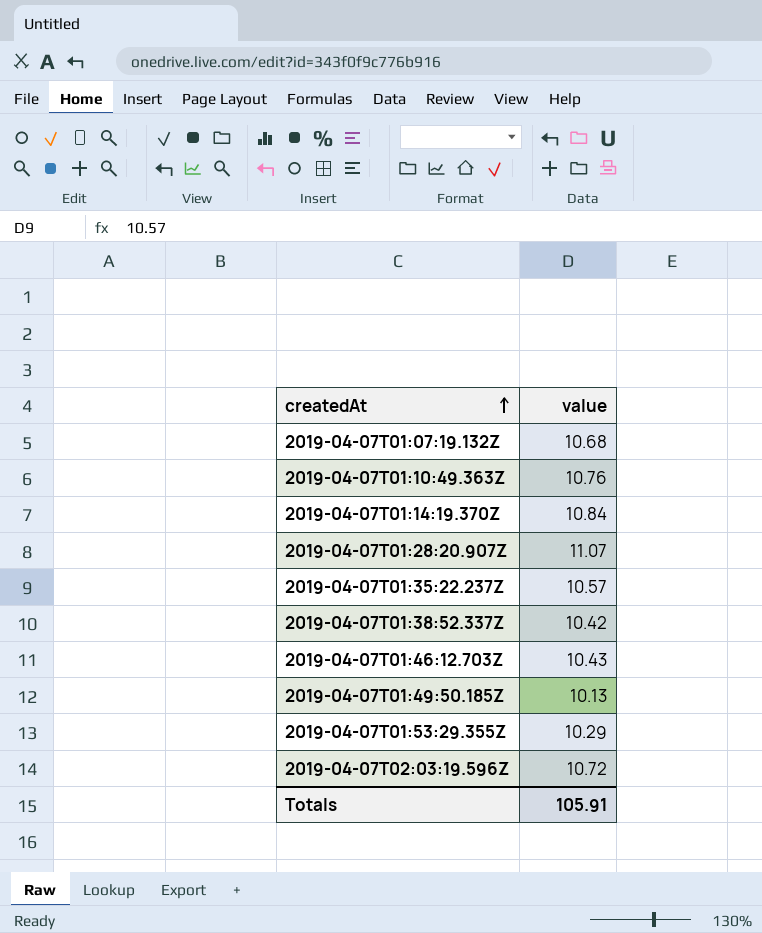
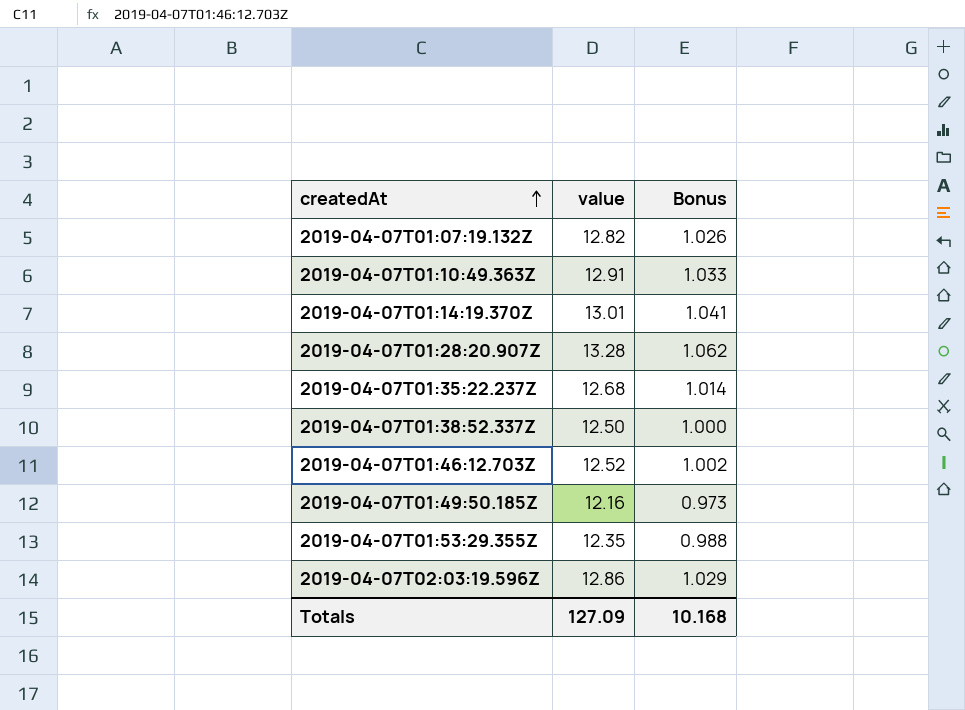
column Bonus | formula: none -> [value] * 0.08
2019-04-07T01:07:19.132Z | value: 10.68 -> 12.82
2019-04-07T01:10:49.363Z | value: 10.76 -> 12.91
2019-04-07T01:14:19.370Z | value: 10.84 -> 13.01
2019-04-07T01:28:20.907Z | value: 11.07 -> 13.28
2019-04-07T01:35:22.237Z | value: 10.57 -> 12.68
2019-04-07T01:38:52.337Z | value: 10.42 -> 12.50
2019-04-07T01:46:12.703Z | value: 10.43 -> 12.52
2019-04-07T01:49:50.185Z | value: 10.13 -> 12.16
2019-04-07T01:53:29.355Z | value: 10.29 -> 12.35
2019-04-07T02:03:19.596Z | value: 10.72 -> 12.86
Totals | value: 105.91 -> 127.09

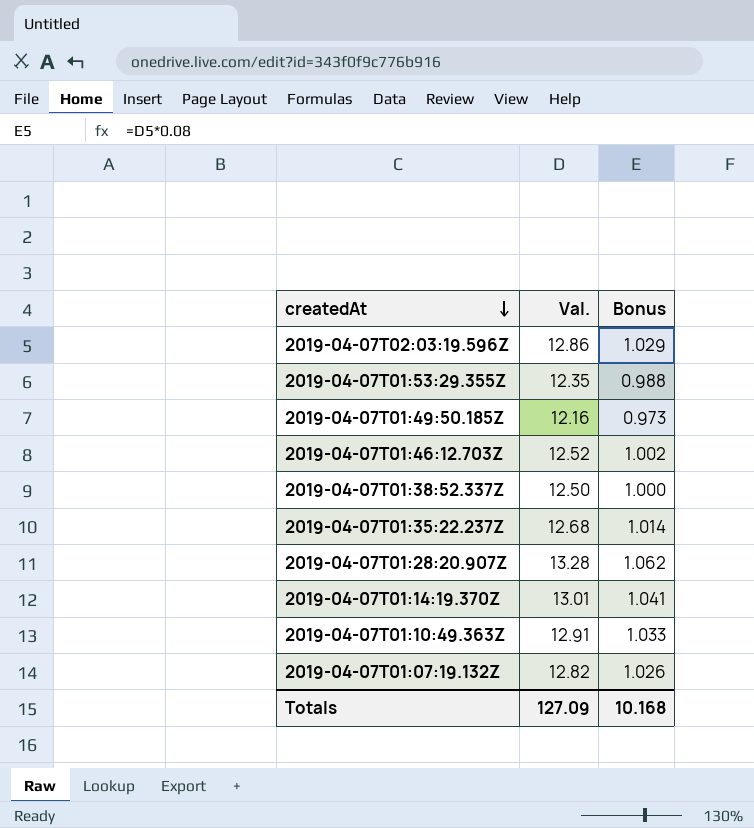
row order: createdAt ascending -> createdAt descending
column name: value -> Val.

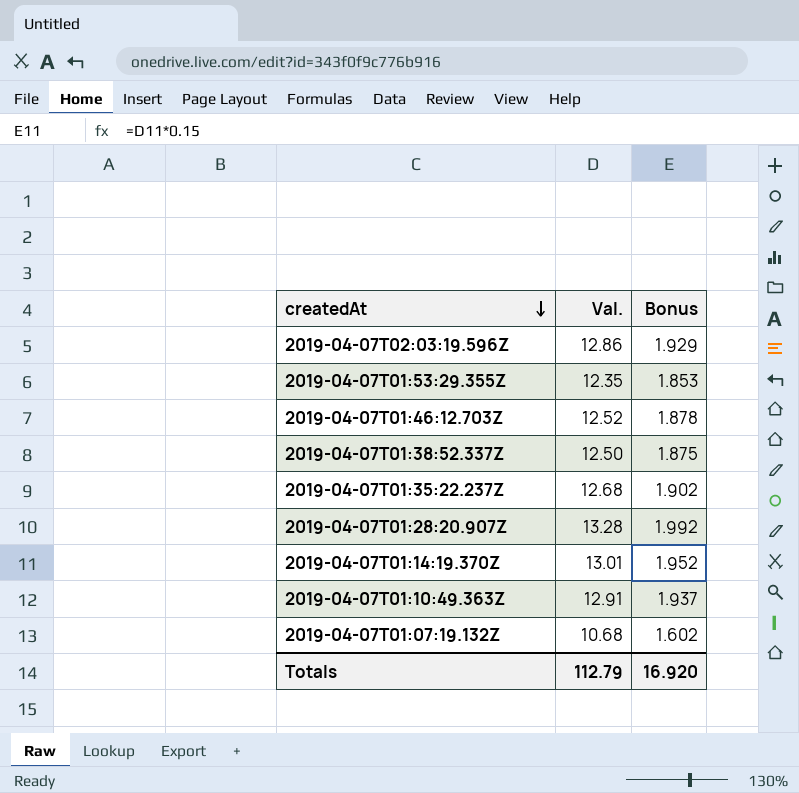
column Bonus | formula: [Val.] * 0.08 -> [Val.] * 0.15
row 2019-04-07T01:49:50.185Z: 12.16 | 0.973 -> none
2019-04-07T01:07:19.132Z | Val.: 12.82 -> 10.68
Totals | Val.: 127.09 -> 112.79
Totals | Bonus: 10.168 -> 16.920

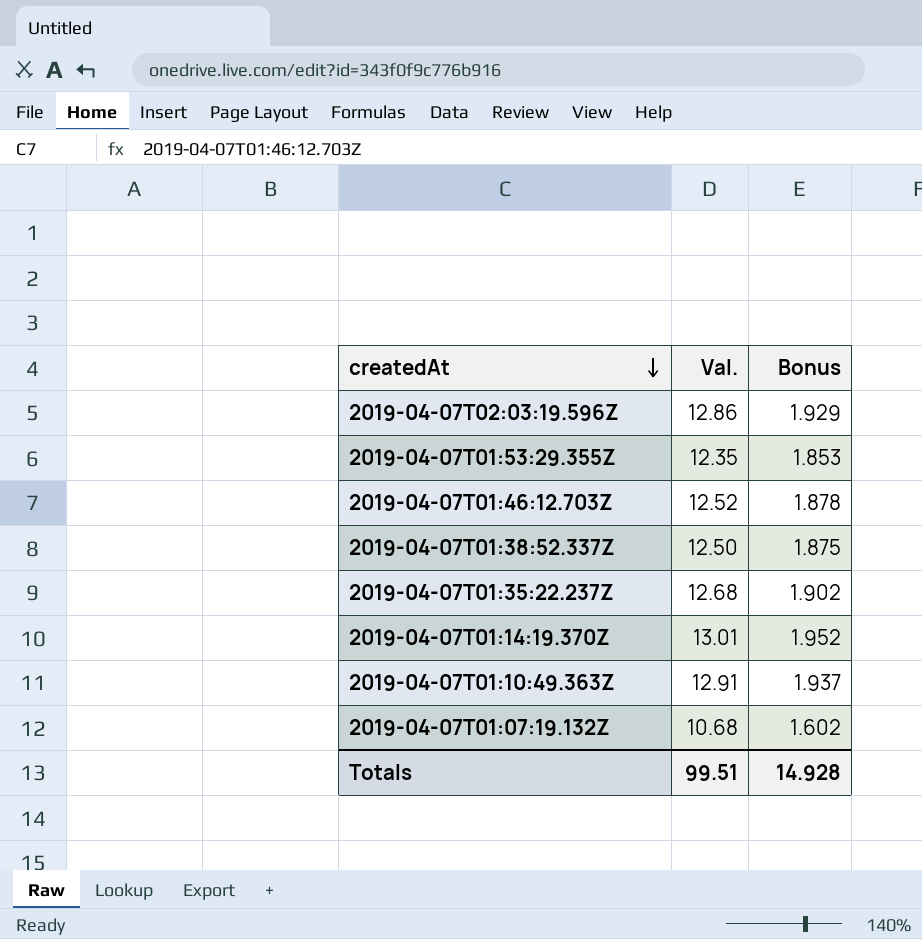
row 2019-04-07T01:28:20.907Z: 13.28 | 1.992 -> none
Totals | Val.: 112.79 -> 99.51
Totals | Bonus: 16.920 -> 14.928

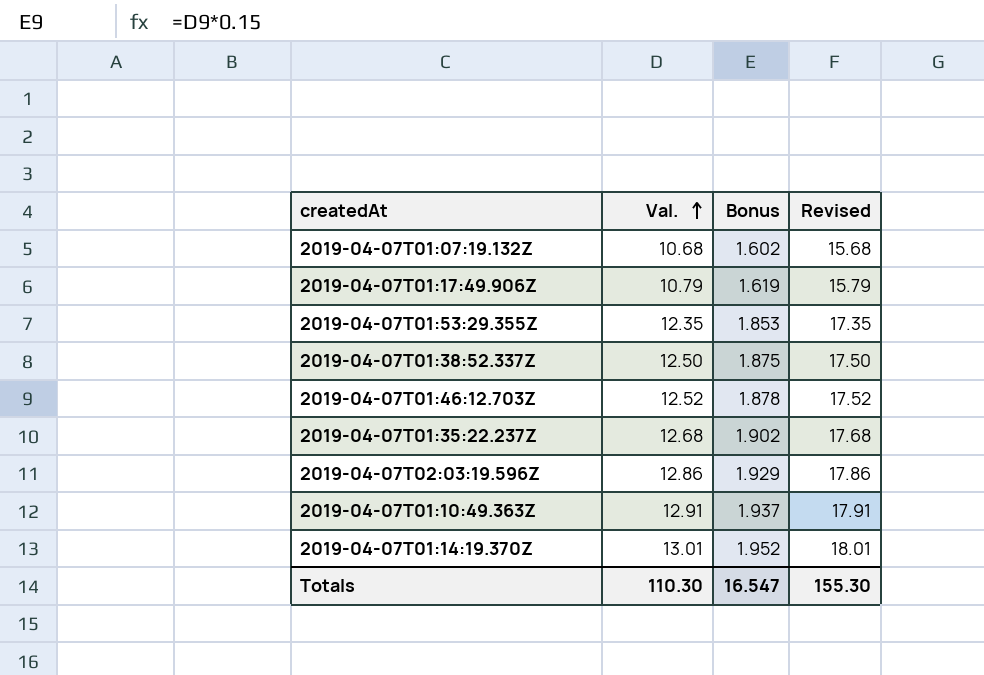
row order: createdAt descending -> Val. ascending
column Revised | formula: none -> [Val.] + 5
row 2019-04-07T01:17:49.906Z: none -> 10.79 | 1.619 | 15.79
Totals | Val.: 99.51 -> 110.30
Totals | Bonus: 14.928 -> 16.547

